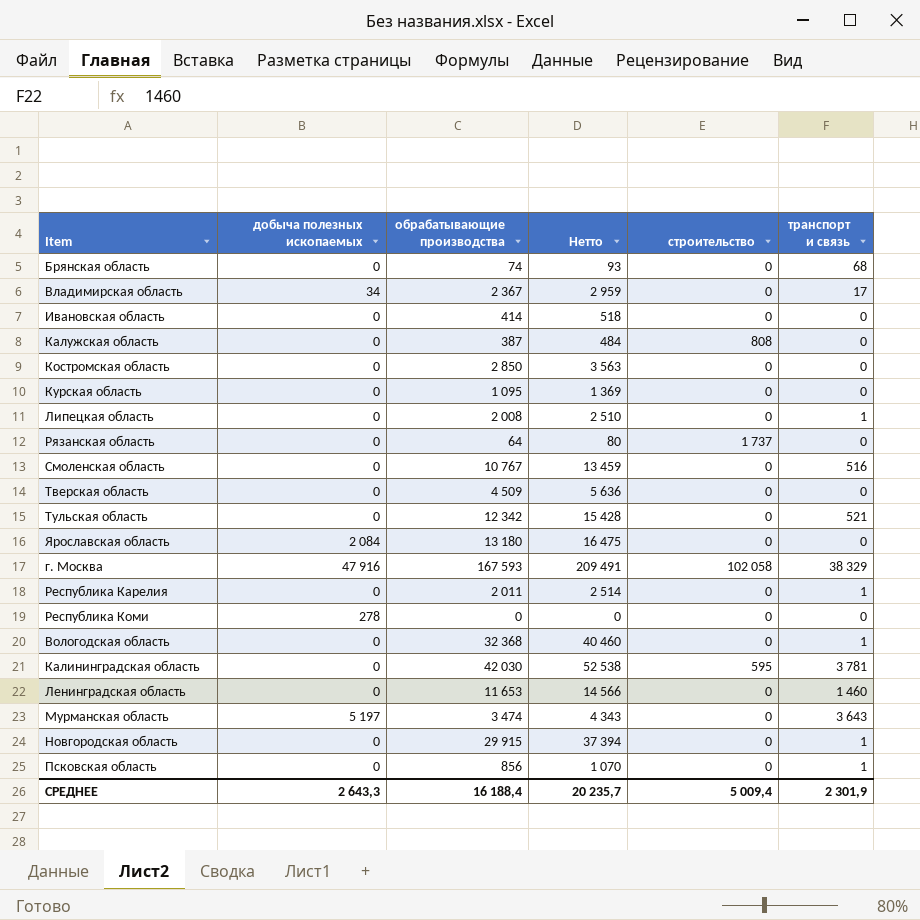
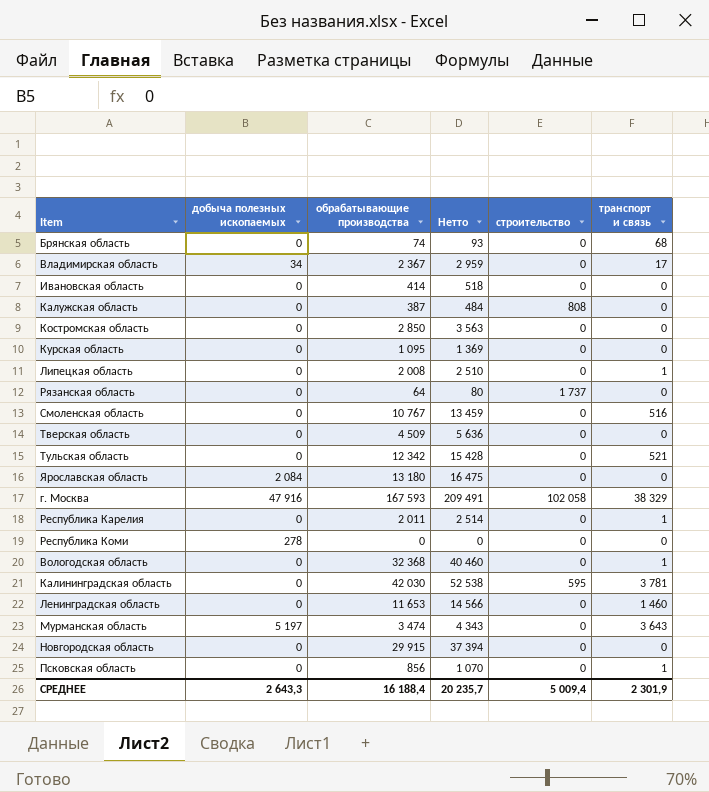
Новгородская область | транспорт и связь: 1 -> 0

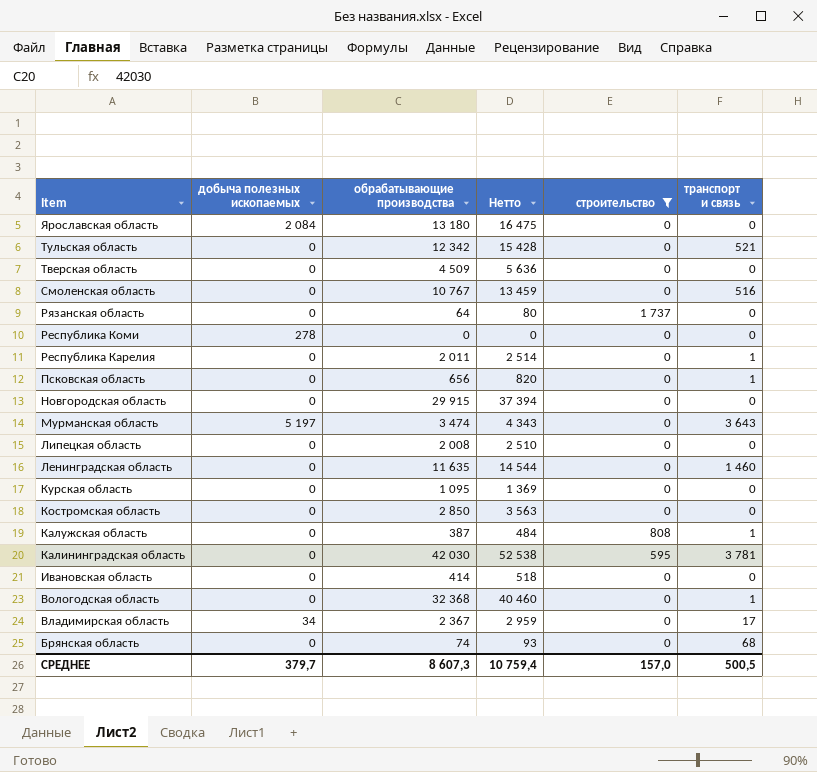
filter: none -> строительство != 102 058
row order: none -> Item descending
Псковская область | обрабатывающие производства: 856 -> 656
Псковская область | Нетто: 1 070 -> 820
Липецкая область | транспорт и связь: 1 -> 0
Ленинградская область | обрабатывающие производства: 11 653 -> 11 635
Ленинградская область | Нетто: 14 566 -> 14 544
Калужская область | транспорт и связь: 0 -> 1
СРЕДНЕЕ | добыча полезных ископаемых: 2 643,3 -> 379,7
СРЕДНЕЕ | обрабатывающие производства: 16 188,4 -> 8 607,3
СРЕДНЕЕ | Нетто: 20 235,7 -> 10 759,4
СРЕДНЕЕ | строительство: 5 009,4 -> 157,0
СРЕДНЕЕ | транспорт и связь: 2 301,9 -> 500,5

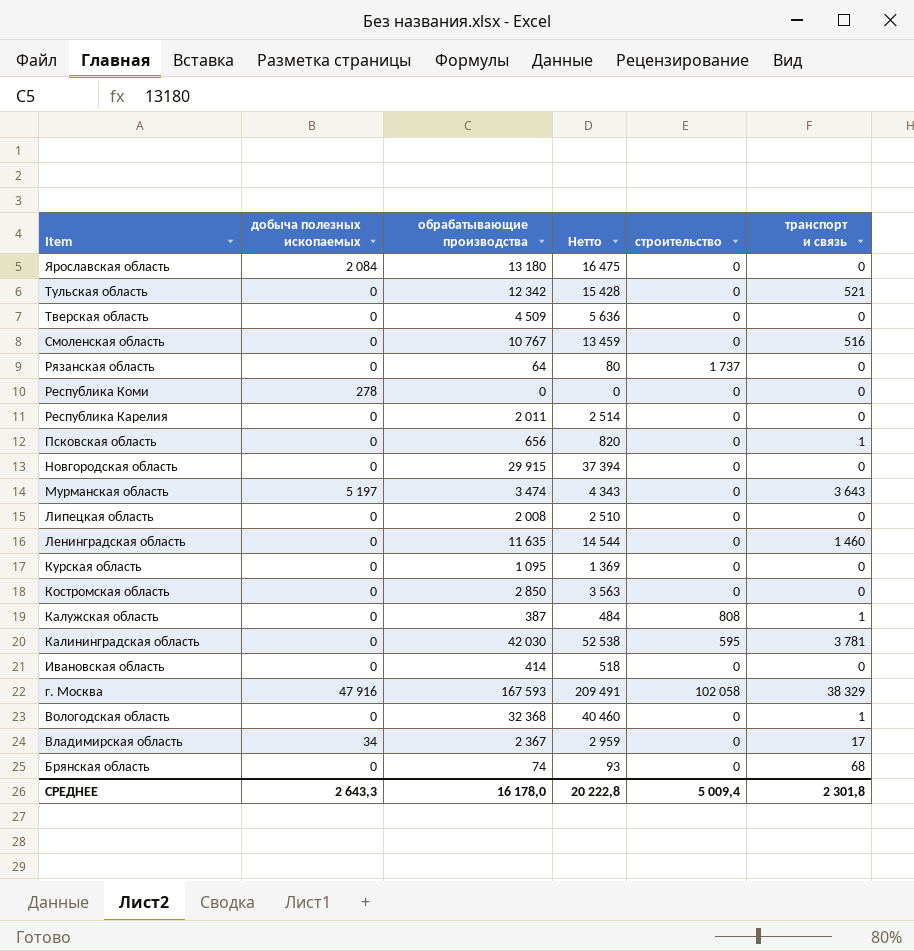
filter: строительство != 102 058 -> none
Республика Карелия | транспорт и связь: 1 -> 0
СРЕДНЕЕ | добыча полезных ископаемых: 379,7 -> 2 643,3
СРЕДНЕЕ | обрабатывающие производства: 8 607,3 -> 16 178,0
СРЕДНЕЕ | Нетто: 10 759,4 -> 20 222,8
СРЕДНЕЕ | строительство: 157,0 -> 5 009,4
СРЕДНЕЕ | транспорт и связь: 500,5 -> 2 301,8

